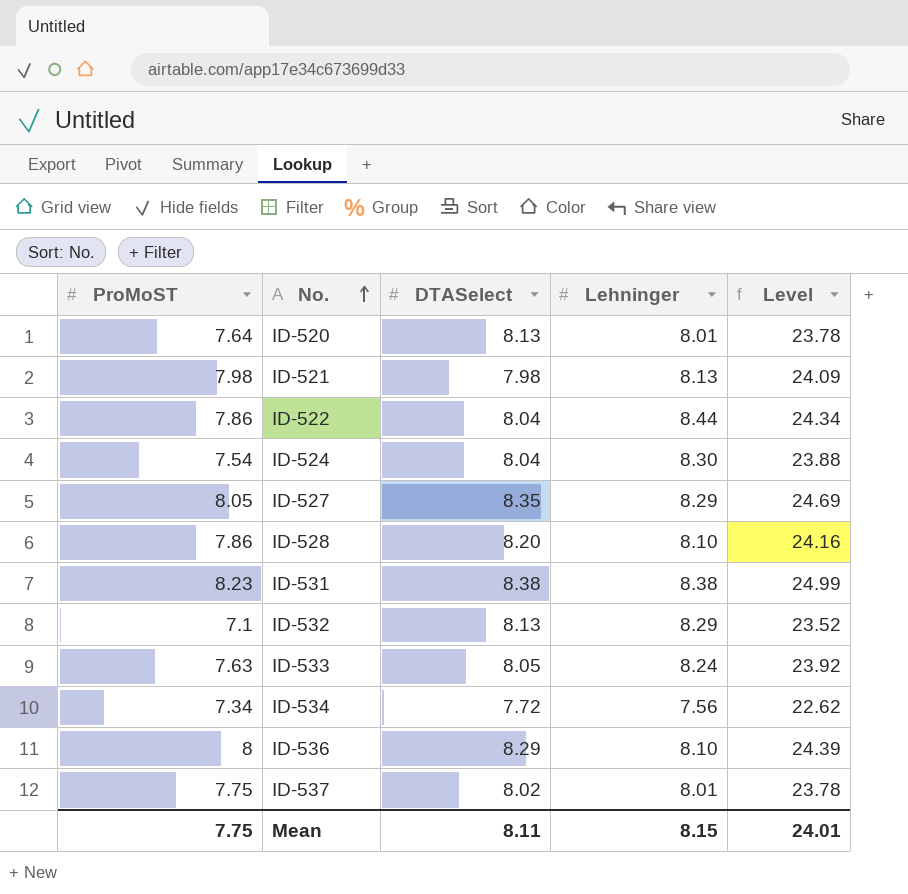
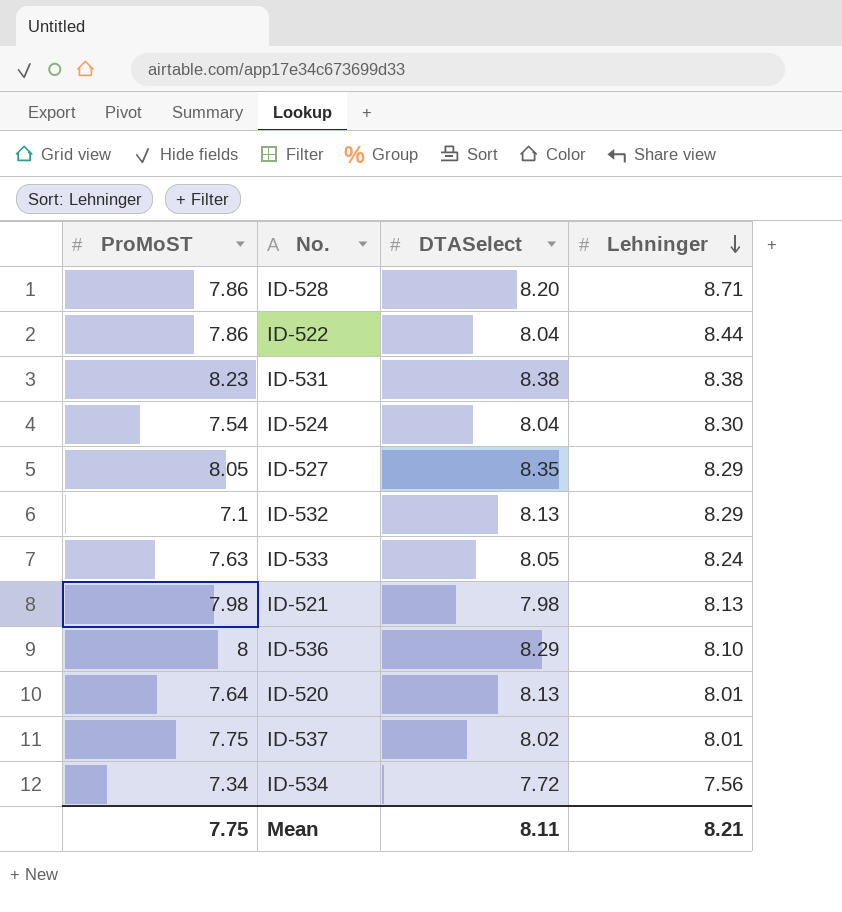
row order: No. ascending -> Lehninger descending
column Level | formula: [ProMoST] + [DTASelect] + [Lehninger] -> none
ID-528 | Lehninger: 8.10 -> 8.71
Mean | Lehninger: 8.15 -> 8.21

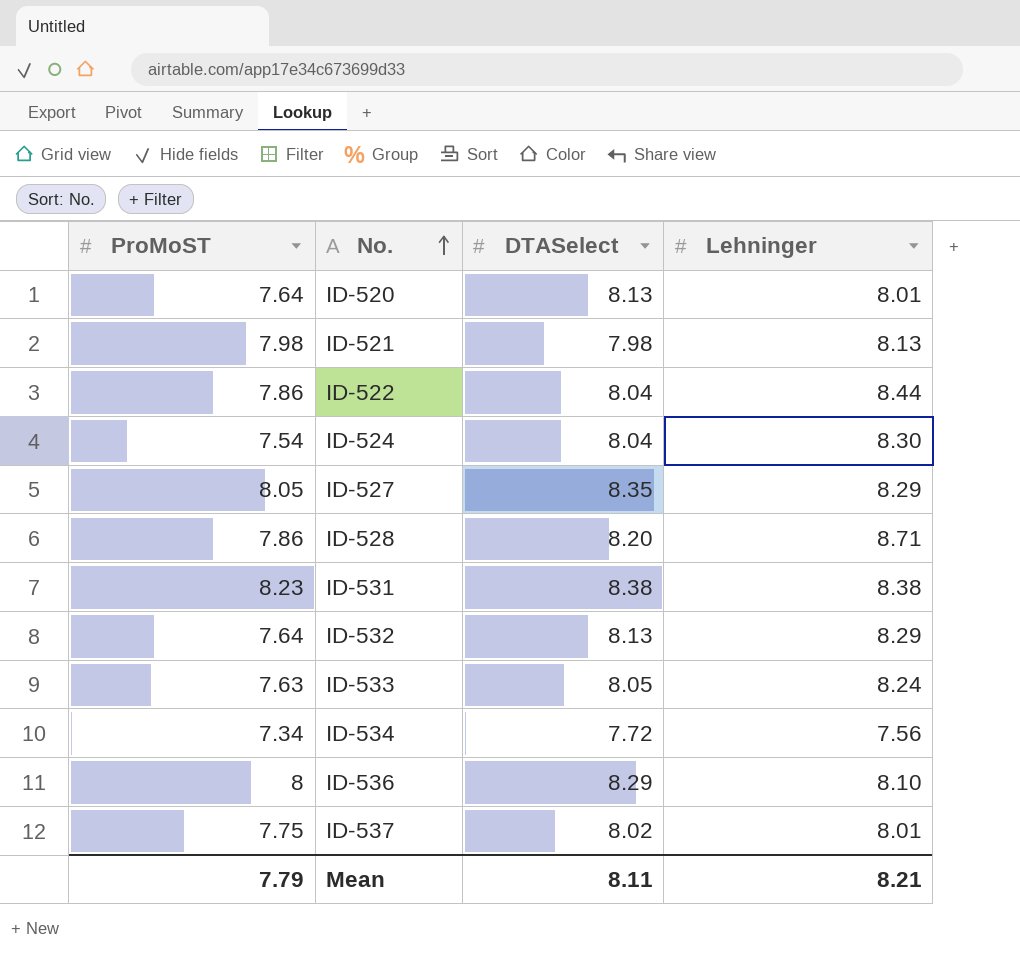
row order: Lehninger descending -> No. ascending
ID-532 | ProMoST: 7.1 -> 7.64
Mean | ProMoST: 7.75 -> 7.79

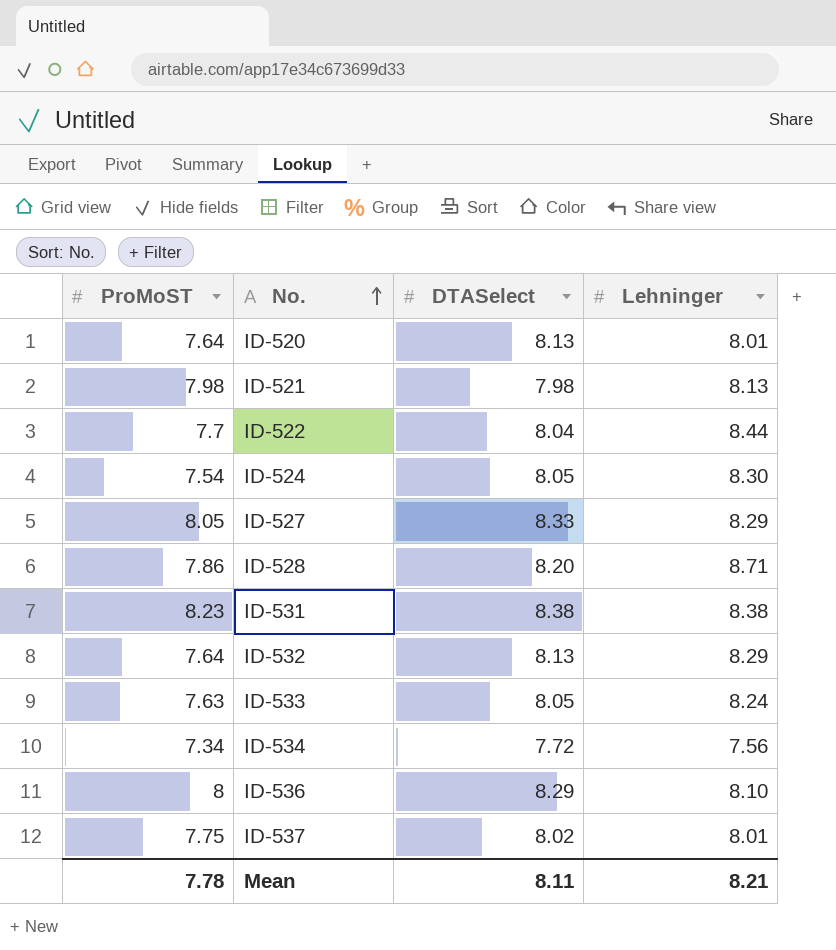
ID-522 | ProMoST: 7.86 -> 7.7
ID-524 | DTASelect: 8.04 -> 8.05
ID-527 | DTASelect: 8.35 -> 8.33
Mean | ProMoST: 7.79 -> 7.78

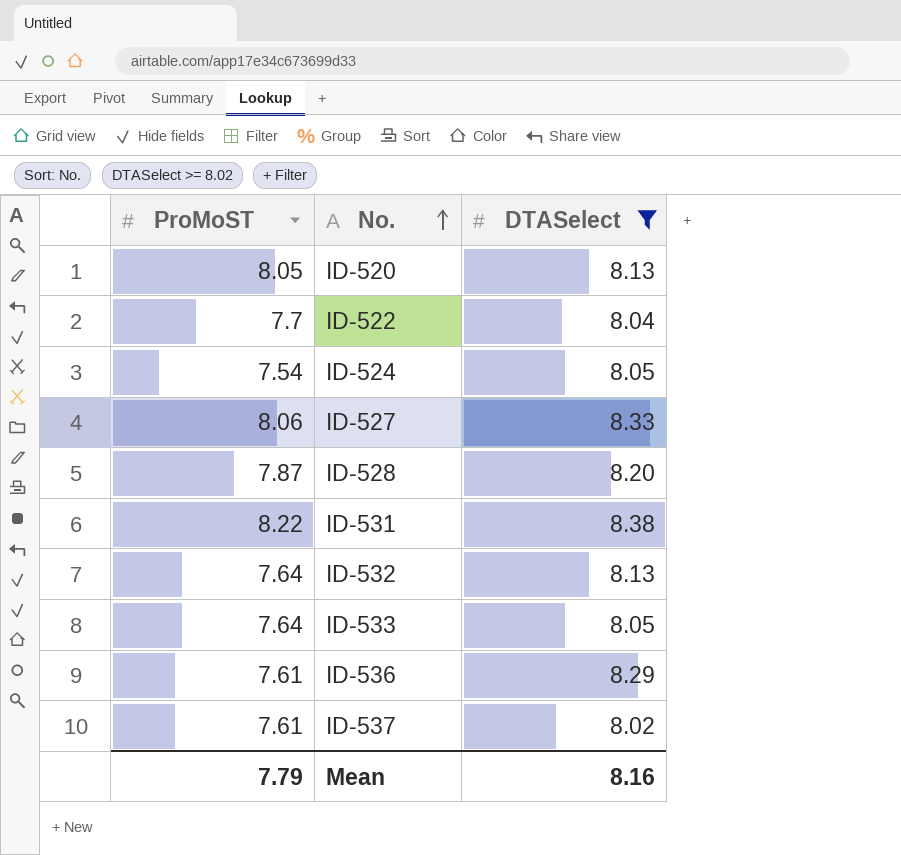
filter: none -> DTASelect >= 8.02
column Lehninger | position: 4 -> none
ID-520 | ProMoST: 7.64 -> 8.05
ID-527 | ProMoST: 8.05 -> 8.06
ID-528 | ProMoST: 7.86 -> 7.87
ID-531 | ProMoST: 8.23 -> 8.22
ID-533 | ProMoST: 7.63 -> 7.64
ID-536 | ProMoST: 8 -> 7.61
ID-537 | ProMoST: 7.75 -> 7.61
Mean | ProMoST: 7.78 -> 7.79
Mean | DTASelect: 8.11 -> 8.16

